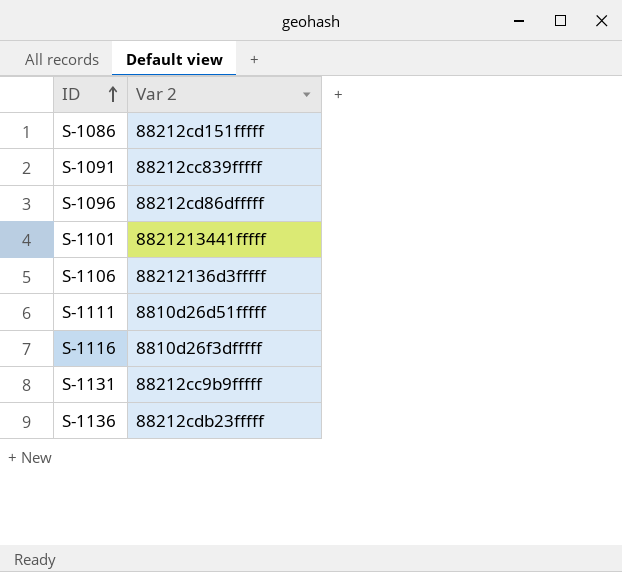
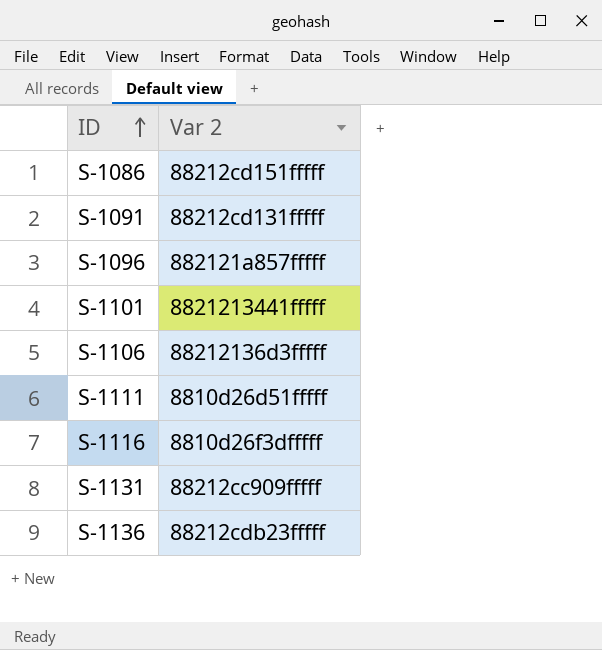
S-1091 | Var 2: 88212cc839fffff -> 88212cd131fffff
S-1096 | Var 2: 88212cd86dfffff -> 882121a857fffff
S-1131 | Var 2: 88212cc9b9fffff -> 88212cc909fffff

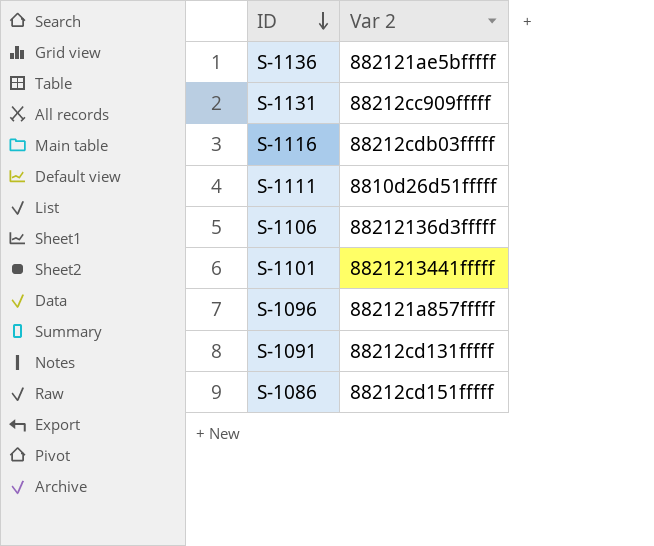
row order: ID ascending -> ID descending
S-1136 | Var 2: 88212cdb23fffff -> 882121ae5bfffff
S-1116 | Var 2: 8810d26f3dfffff -> 88212cdb03fffff

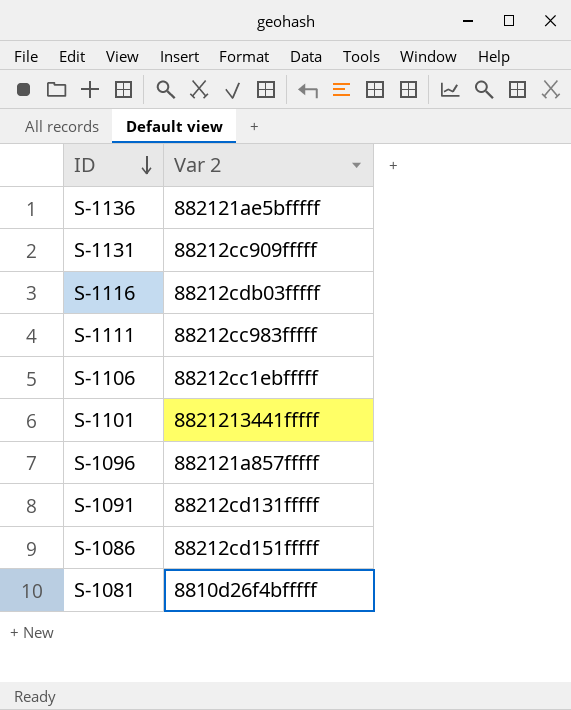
S-1111 | Var 2: 8810d26d51fffff -> 88212cc983fffff
S-1106 | Var 2: 88212136d3fffff -> 88212cc1ebfffff
row S-1081: none -> 8810d26f4bfffff

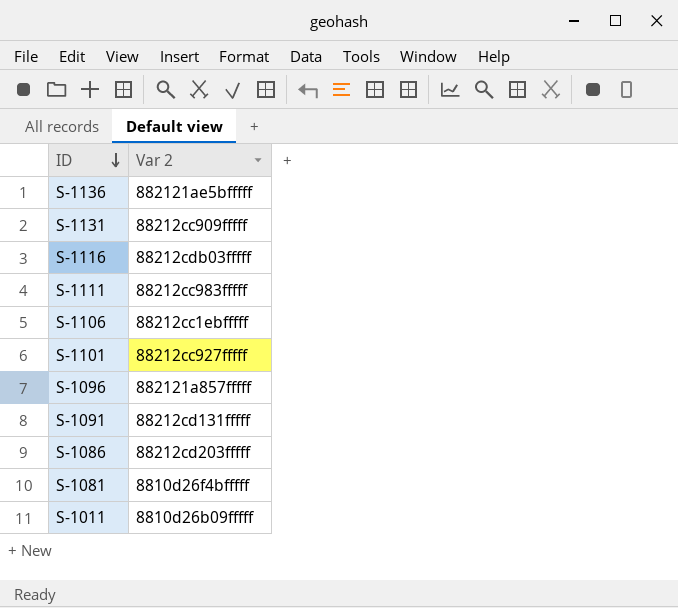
S-1101 | Var 2: 8821213441fffff -> 88212cc927fffff
S-1086 | Var 2: 88212cd151fffff -> 88212cd203fffff
row S-1011: none -> 8810d26b09fffff

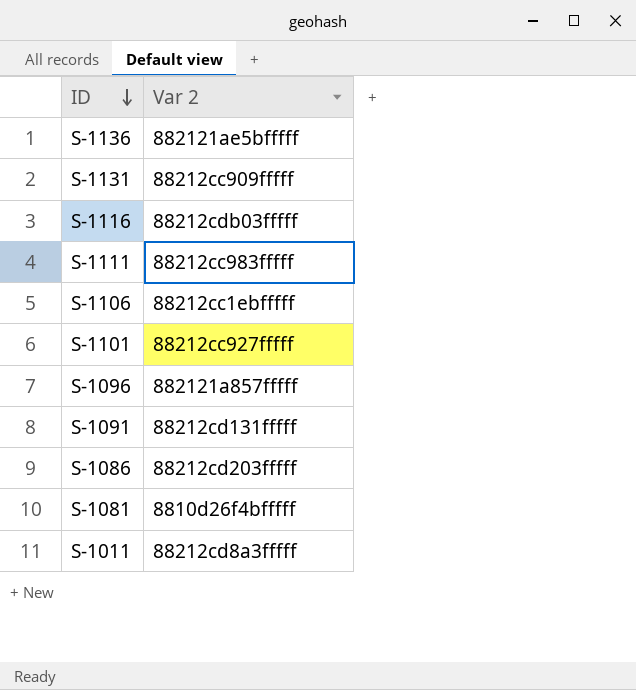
S-1011 | Var 2: 8810d26b09fffff -> 88212cd8a3fffff

